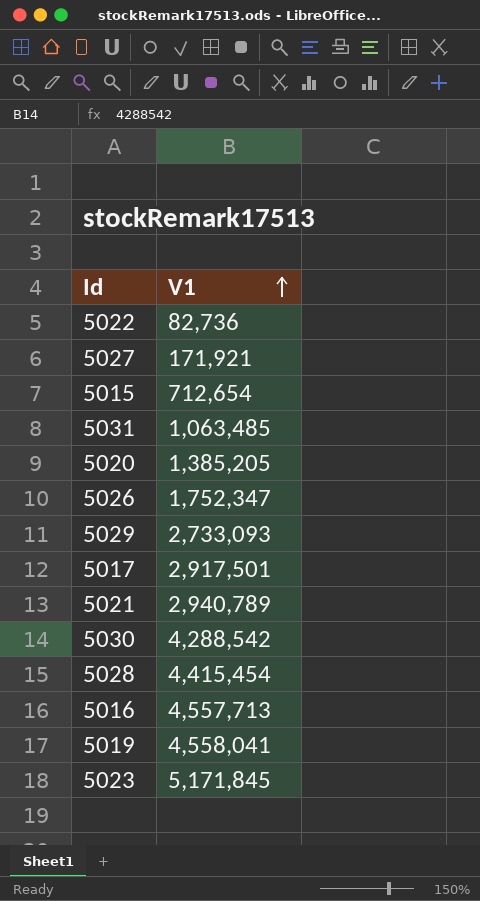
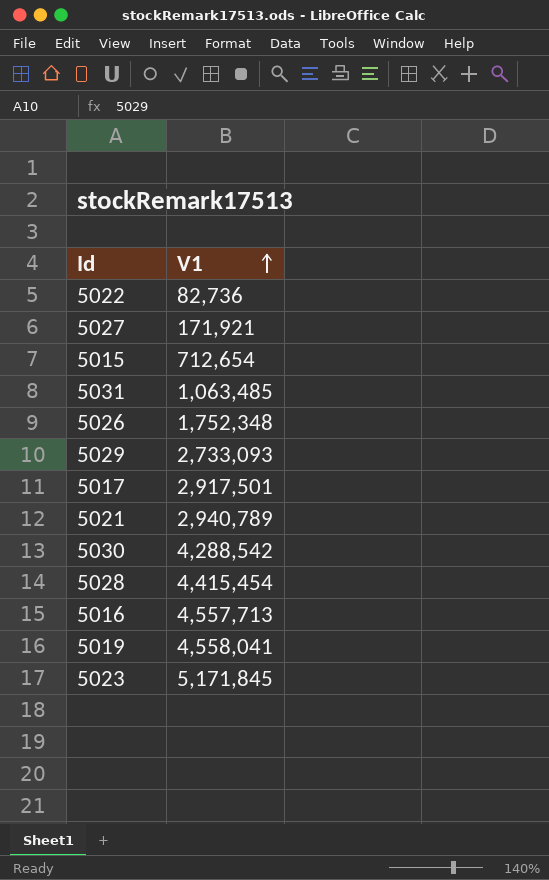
row 5020: 1,385,205 -> none
5026 | V1: 1,752,347 -> 1,752,348

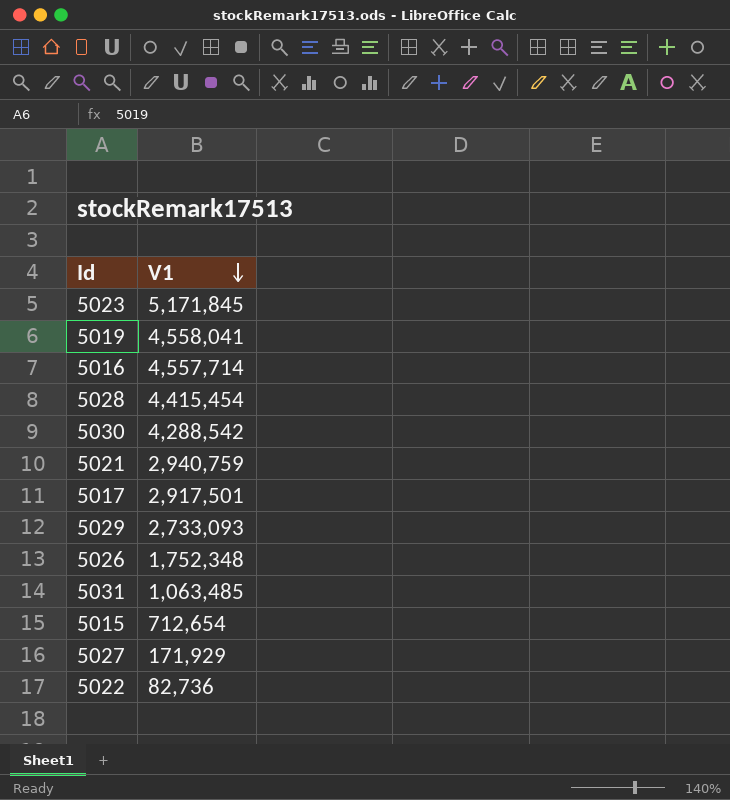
row order: V1 ascending -> V1 descending
5016 | V1: 4,557,713 -> 4,557,714
5021 | V1: 2,940,789 -> 2,940,759
5027 | V1: 171,921 -> 171,929

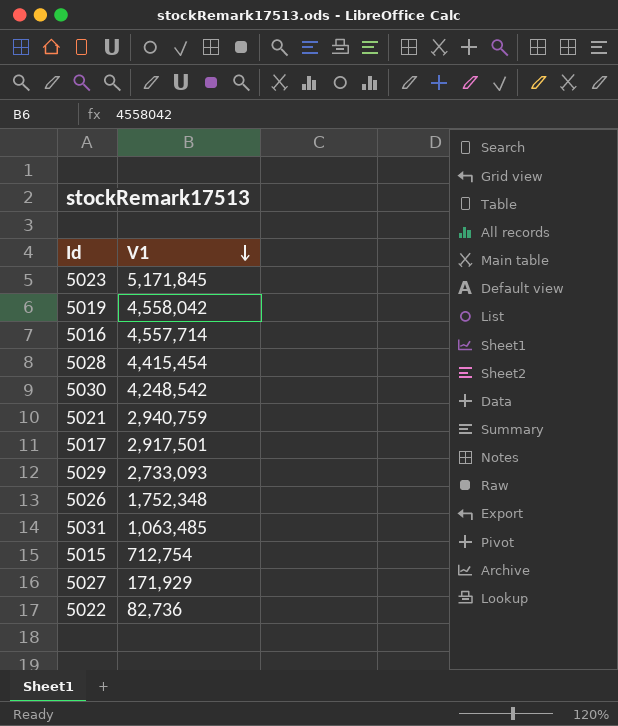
5019 | V1: 4,558,041 -> 4,558,042
5030 | V1: 4,288,542 -> 4,248,542
5015 | V1: 712,654 -> 712,754

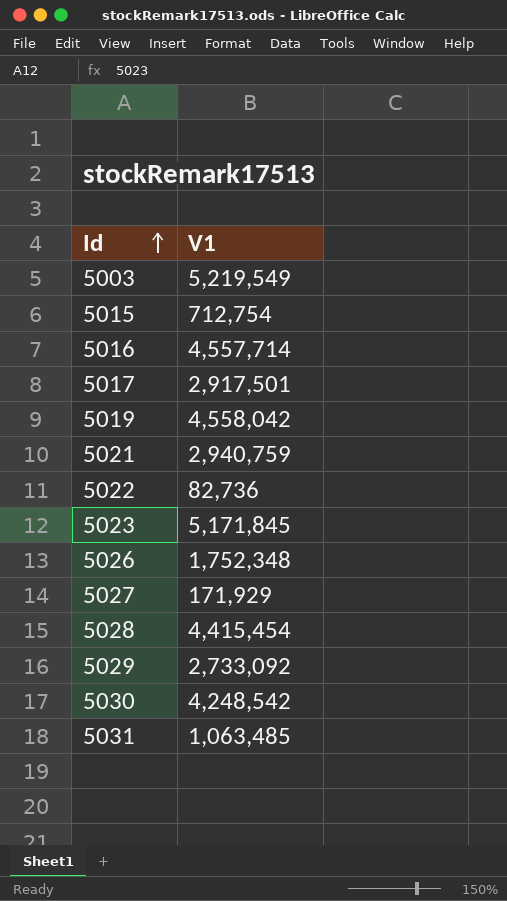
row order: V1 descending -> Id ascending
row 5003: none -> 5,219,549
5029 | V1: 2,733,093 -> 2,733,092

